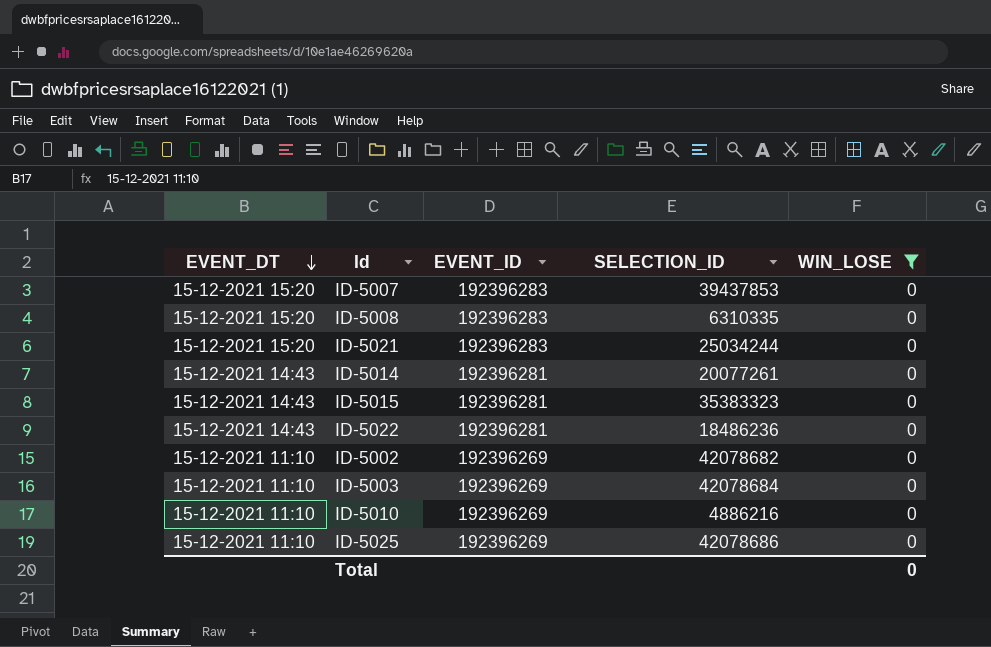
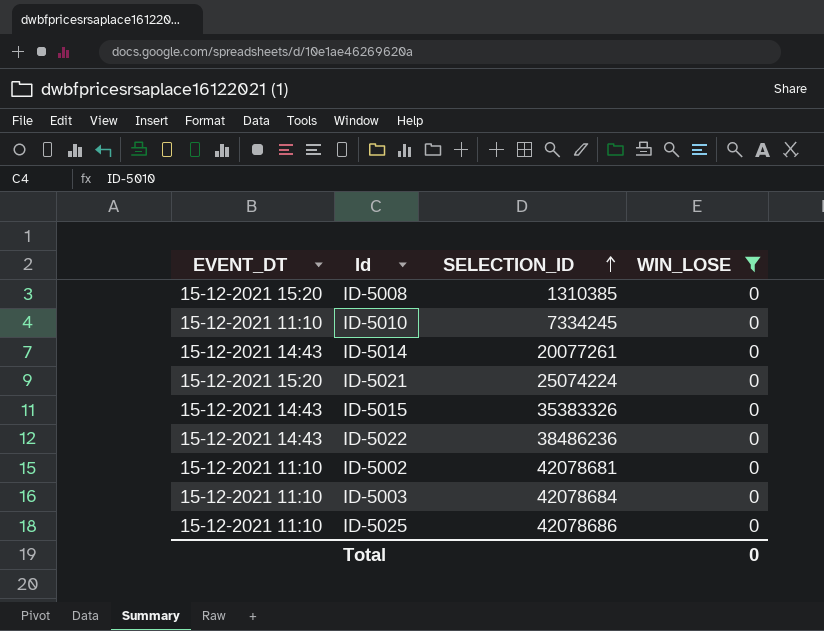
row order: EVENT_DT descending -> SELECTION_ID ascending
column EVENT_ID | position: 3 -> none
row ID-5007: 15-12-2021 15:20 | 192396283 | 39437853 | 0 -> none
ID-5008 | SELECTION_ID: 6310335 -> 1310385
ID-5010 | SELECTION_ID: 4886216 -> 7334245
ID-5021 | SELECTION_ID: 25034244 -> 25074224
ID-5015 | SELECTION_ID: 35383323 -> 35383326
ID-5022 | SELECTION_ID: 18486236 -> 38486236
ID-5002 | SELECTION_ID: 42078682 -> 42078681

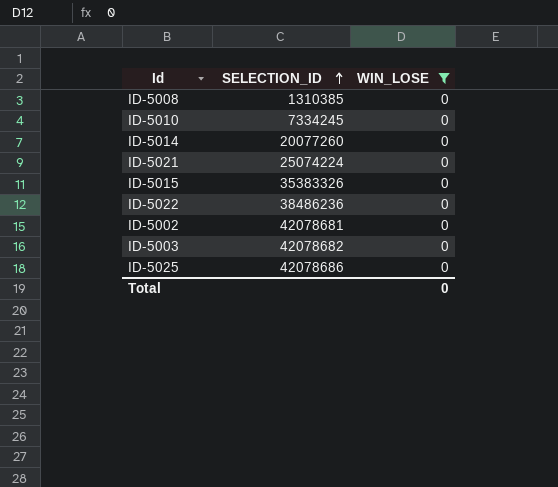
column EVENT_DT | position: 1 -> none
ID-5014 | SELECTION_ID: 20077261 -> 20077260
ID-5003 | SELECTION_ID: 42078684 -> 42078682

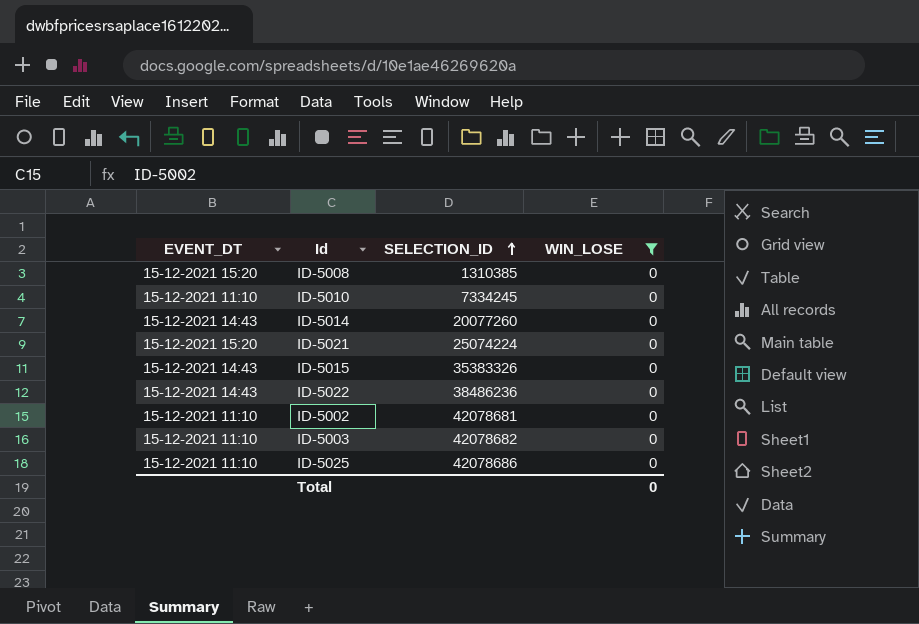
column EVENT_DT | position: none -> 1

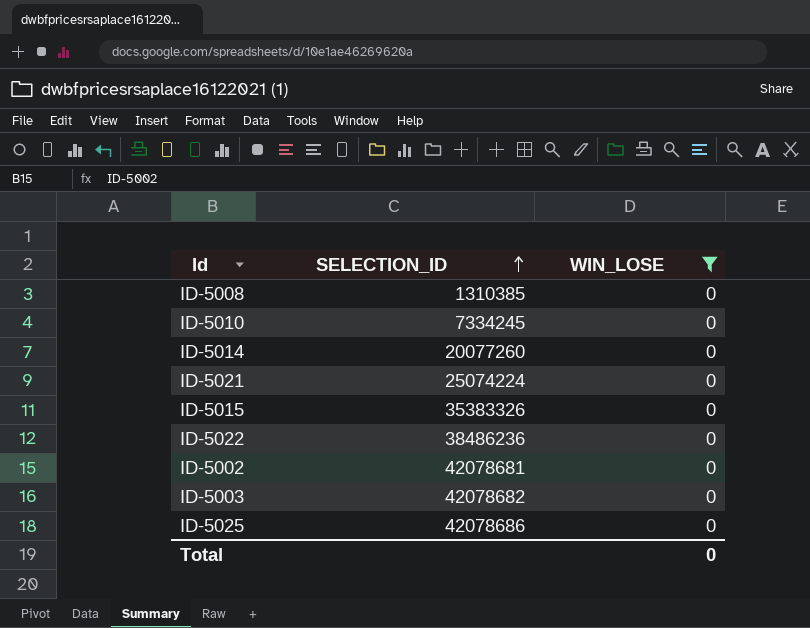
column EVENT_DT | position: 1 -> none

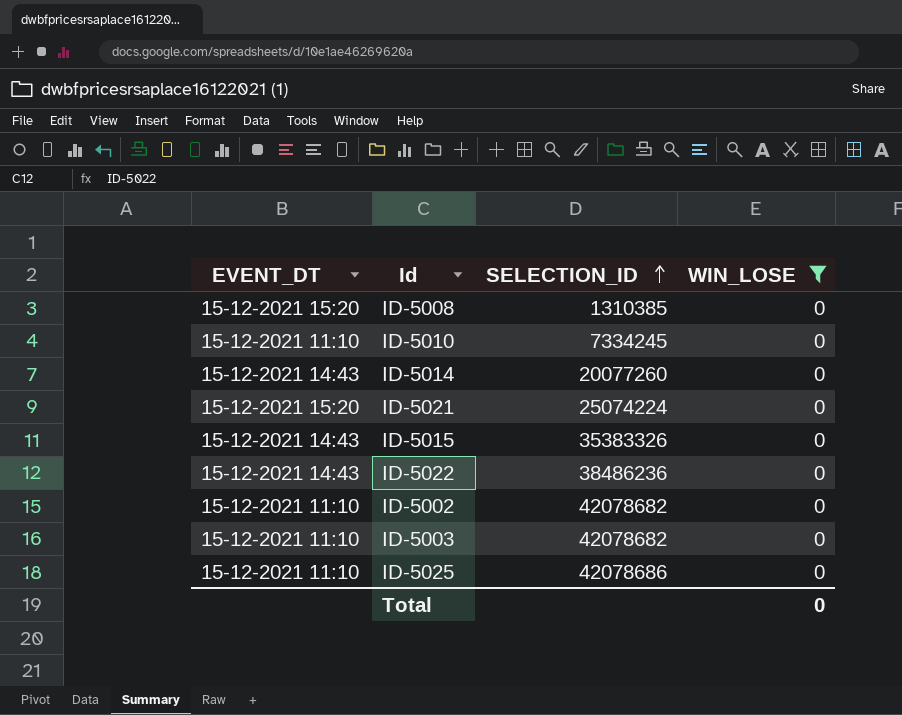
column EVENT_DT | position: none -> 1
ID-5002 | SELECTION_ID: 42078681 -> 42078682

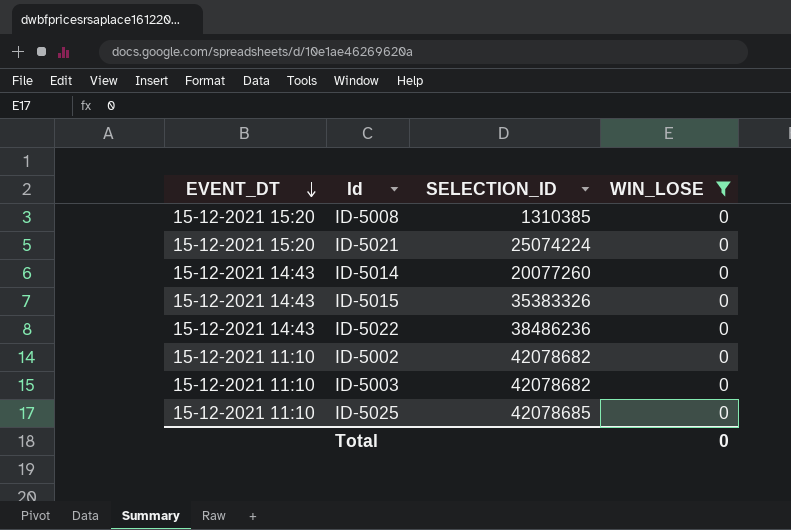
row order: SELECTION_ID ascending -> EVENT_DT descending
row ID-5010: 15-12-2021 11:10 | 7334245 | 0 -> none
ID-5025 | SELECTION_ID: 42078686 -> 42078685

